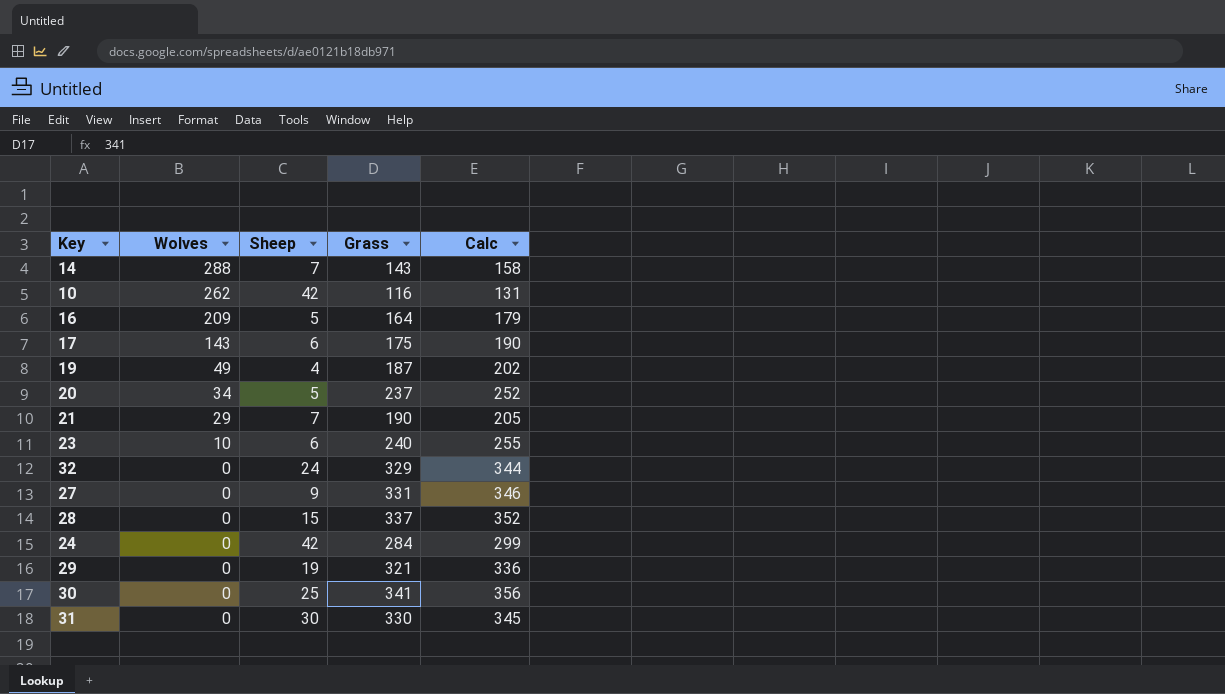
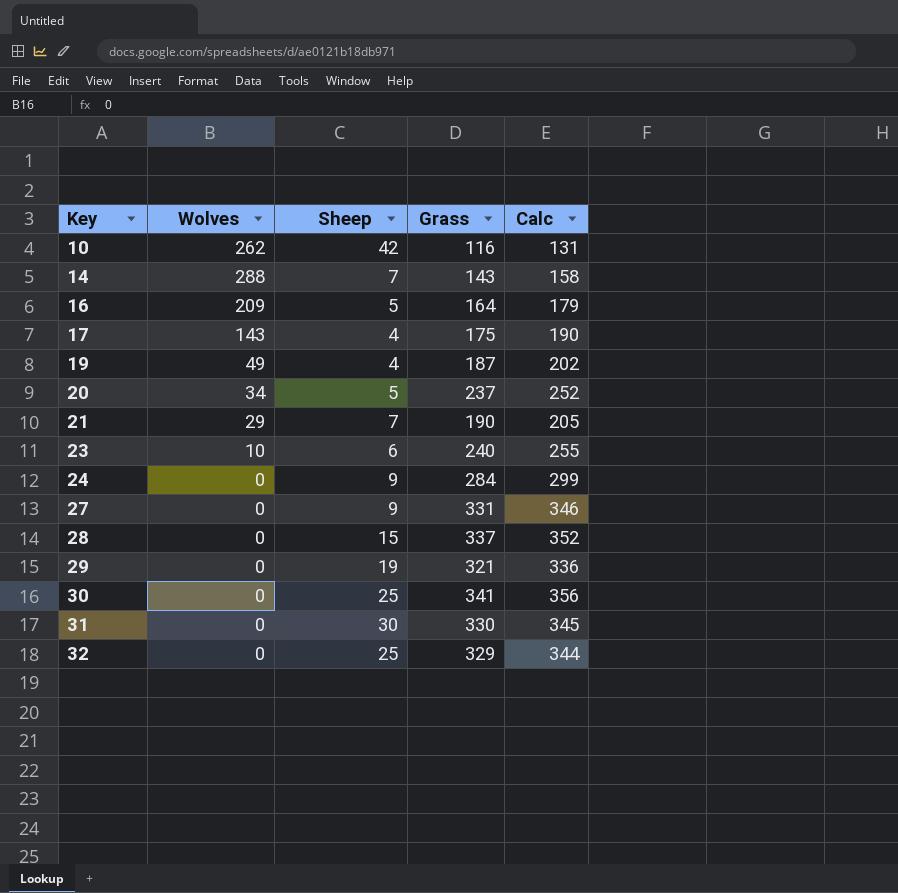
row order: Wolves descending -> Key ascending
17 | Sheep: 6 -> 4
24 | Sheep: 42 -> 9
32 | Sheep: 24 -> 25

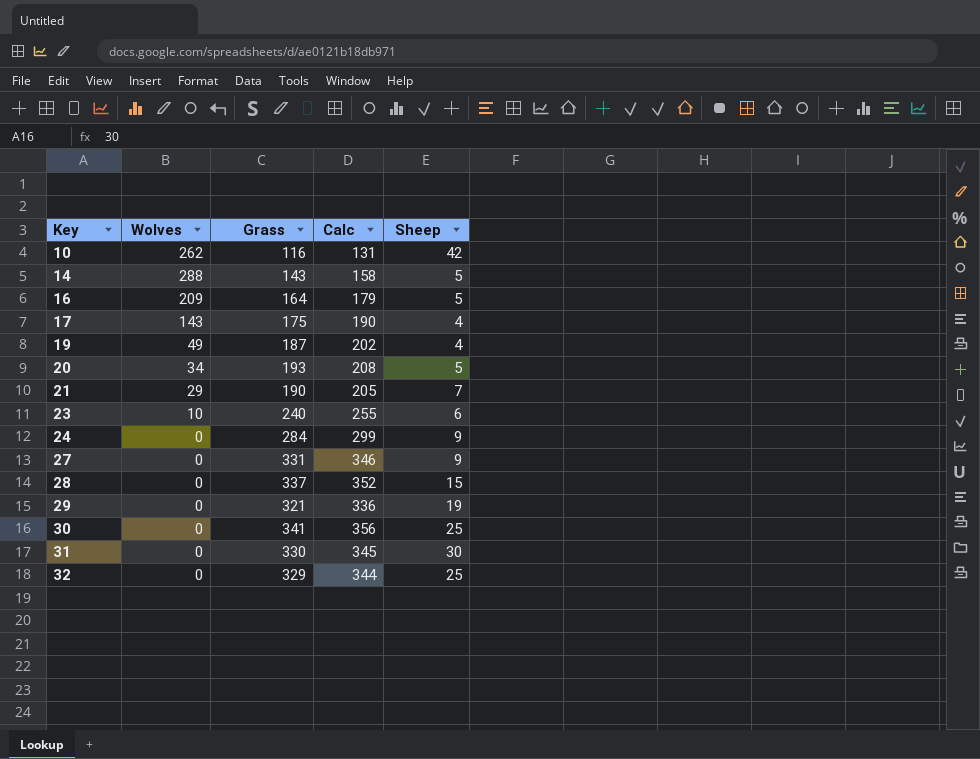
column Sheep | position: 3 -> 5
14 | Sheep: 7 -> 5
20 | Grass: 237 -> 193
20 | Calc: 252 -> 208

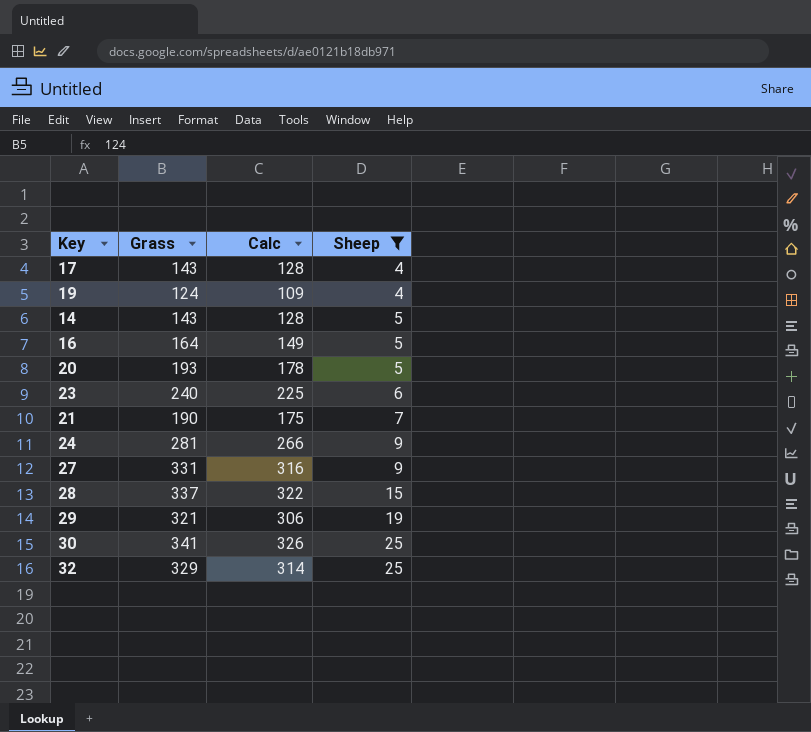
filter: none -> Sheep <= 25
row order: Key ascending -> Sheep ascending
column Wolves | position: 2 -> none
column Calc | formula: [Grass] + 15 -> [Grass] - 15
17 | Grass: 175 -> 143
19 | Grass: 187 -> 124
24 | Grass: 284 -> 281

